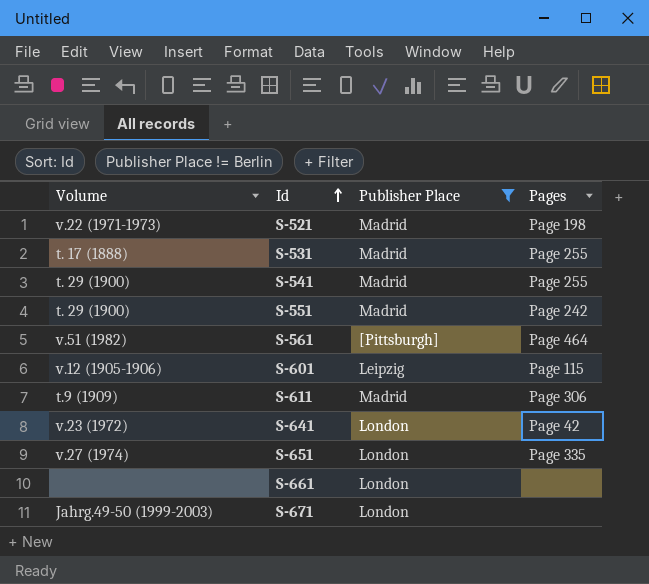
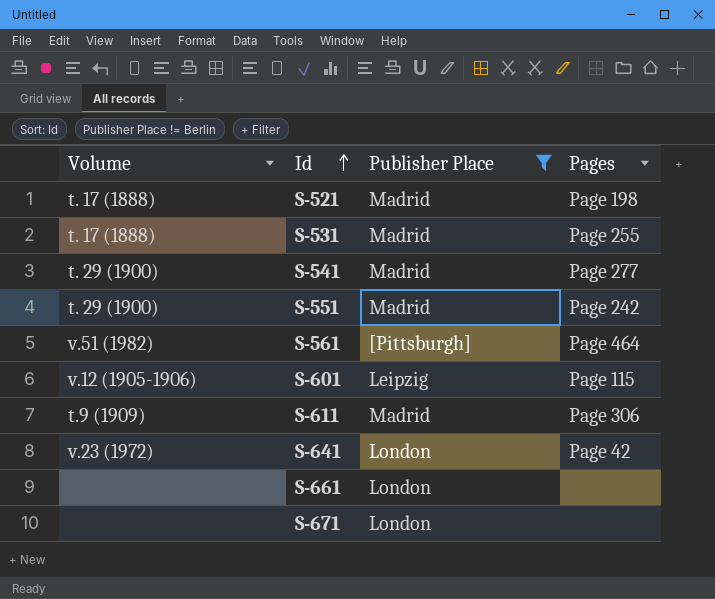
row S-651: v.27 (1974) | London | Page 335 -> none
S-521 | Volume: v.22 (1971-1973) -> t. 17 (1888)
S-541 | Pages: Page 255 -> Page 277
S-671 | Volume: Jahrg.49-50 (1999-2003) -> none

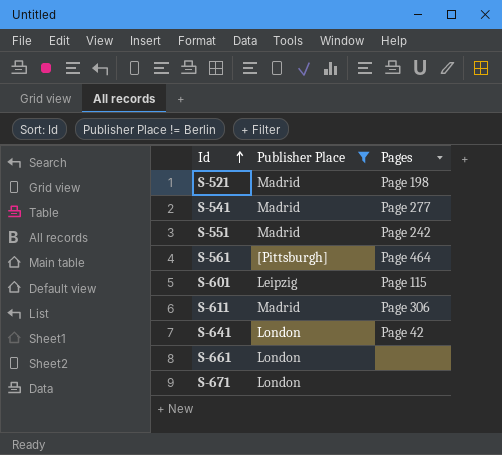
column Volume | position: 1 -> none
row S-531: t. 17 (1888) | Madrid | Page 255 -> none

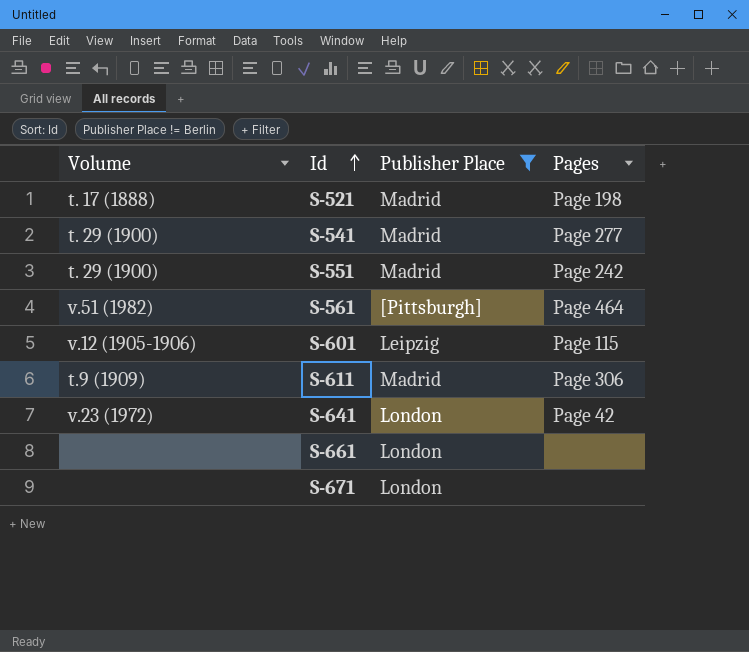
column Volume | position: none -> 1

